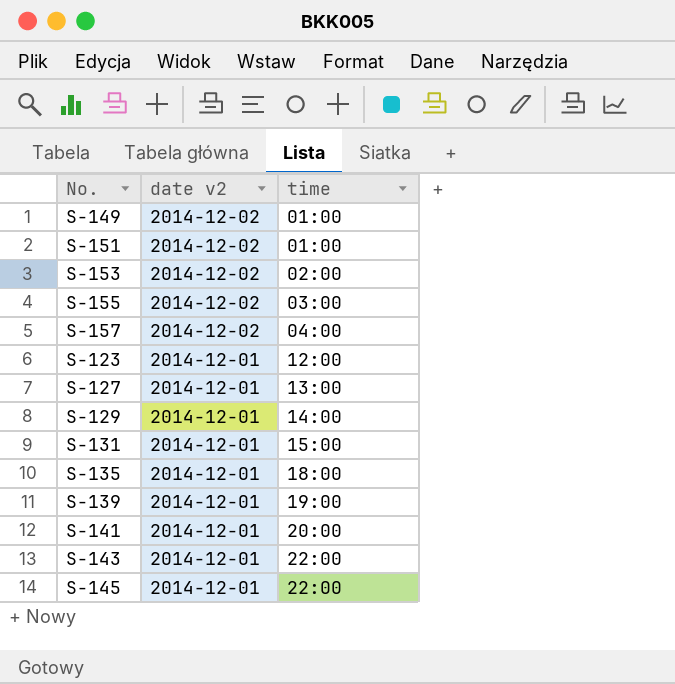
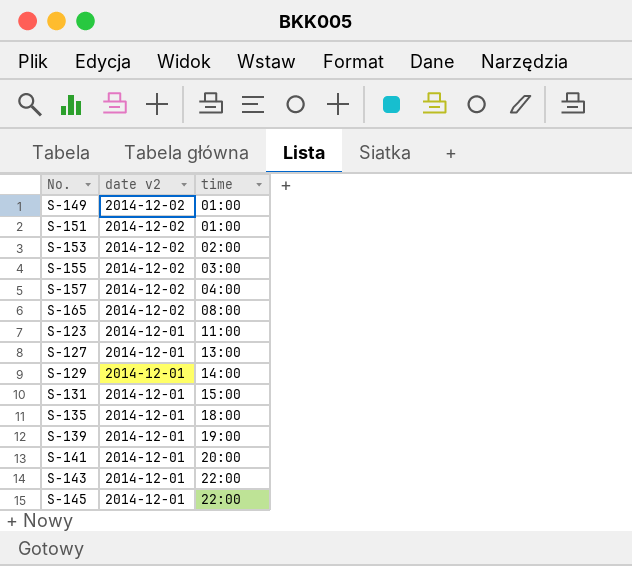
row S-165: none -> 2014-12-02 | 08:00
S-123 | time: 12:00 -> 11:00

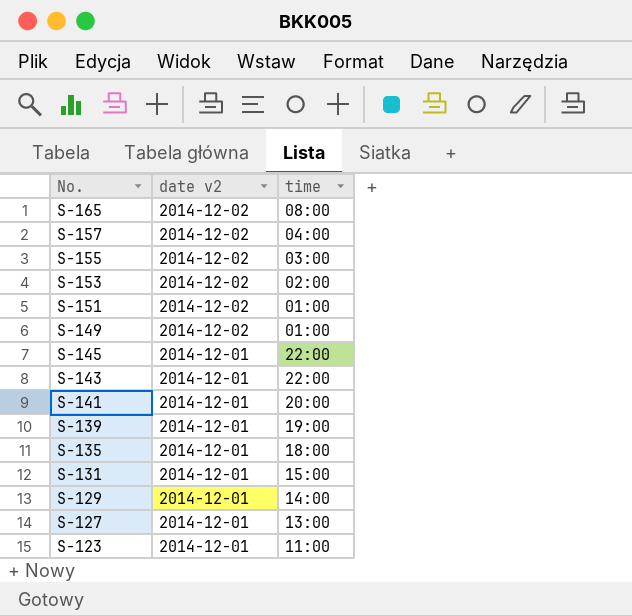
row order: date v2 descending -> No. descending

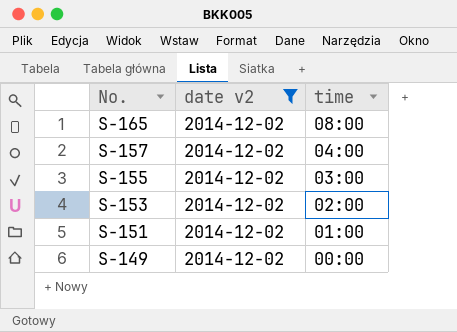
filter: none -> date v2 = 2014-12-02
S-149 | time: 01:00 -> 00:00

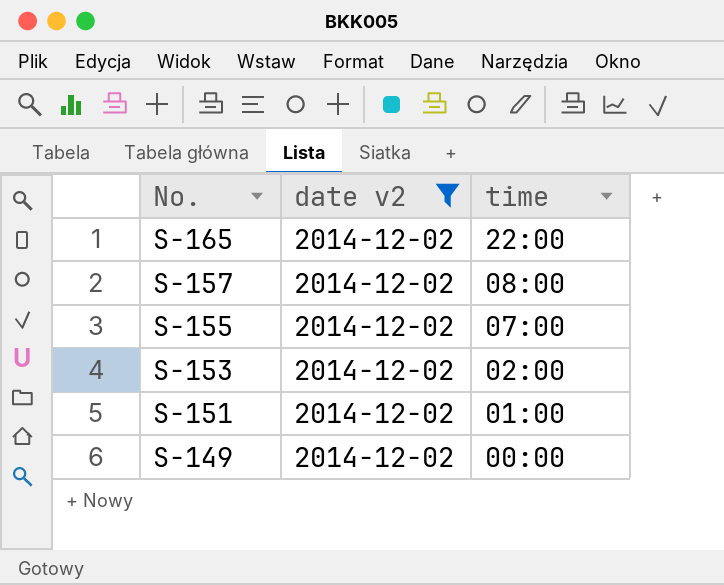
S-165 | time: 08:00 -> 22:00
S-157 | time: 04:00 -> 08:00
S-155 | time: 03:00 -> 07:00

